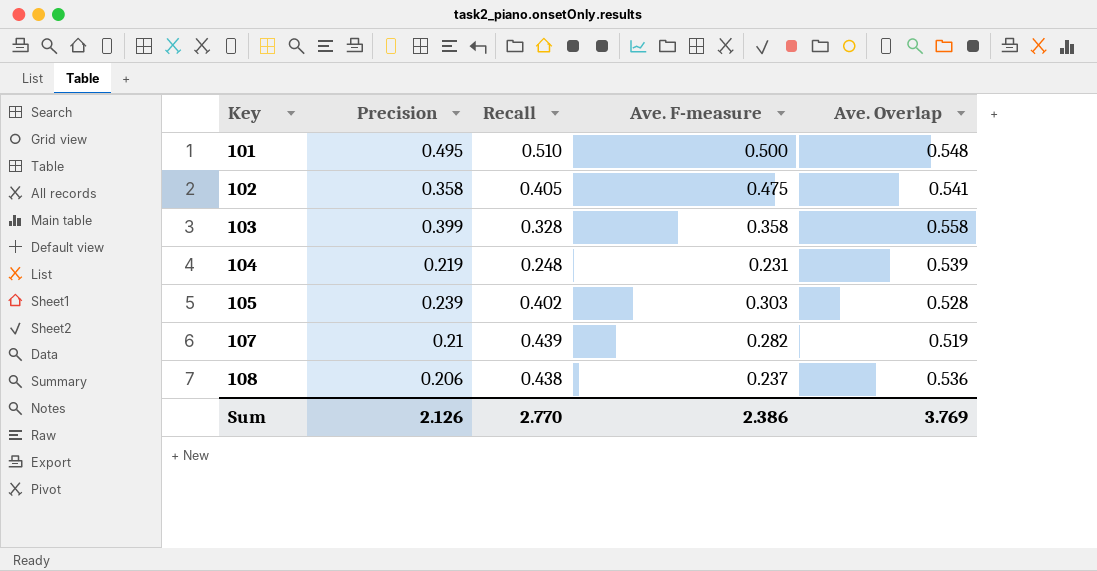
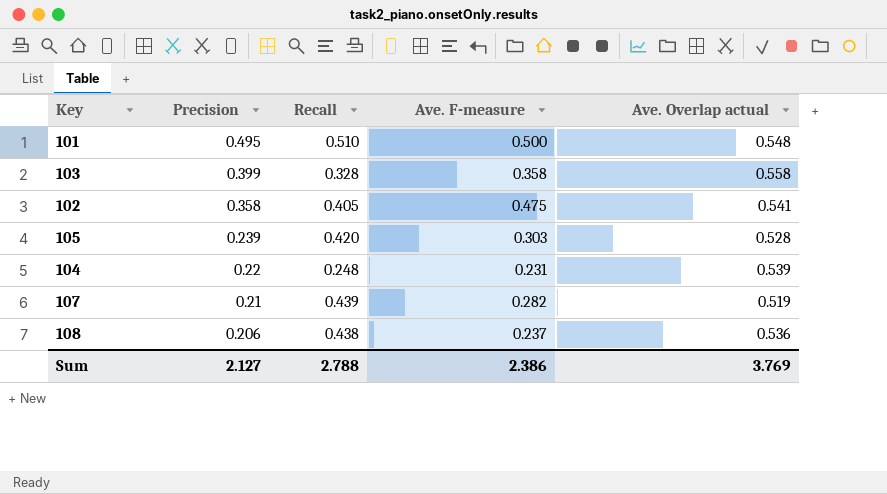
row order: Key ascending -> Precision descending
column name: Ave. Overlap -> Ave. Overlap actual
105 | Recall: 0.402 -> 0.420
104 | Precision: 0.219 -> 0.22
Sum | Precision: 2.126 -> 2.127
Sum | Recall: 2.770 -> 2.788

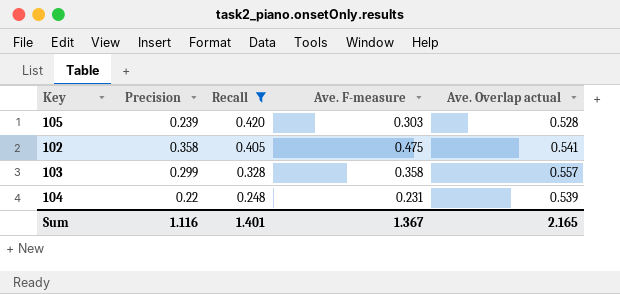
filter: none -> Recall <= 0.420
row order: Precision descending -> Recall descending
103 | Precision: 0.399 -> 0.299
103 | Ave. Overlap actual: 0.558 -> 0.557
Sum | Precision: 2.127 -> 1.116
Sum | Recall: 2.788 -> 1.401
Sum | Ave. F-measure: 2.386 -> 1.367
Sum | Ave. Overlap actual: 3.769 -> 2.165

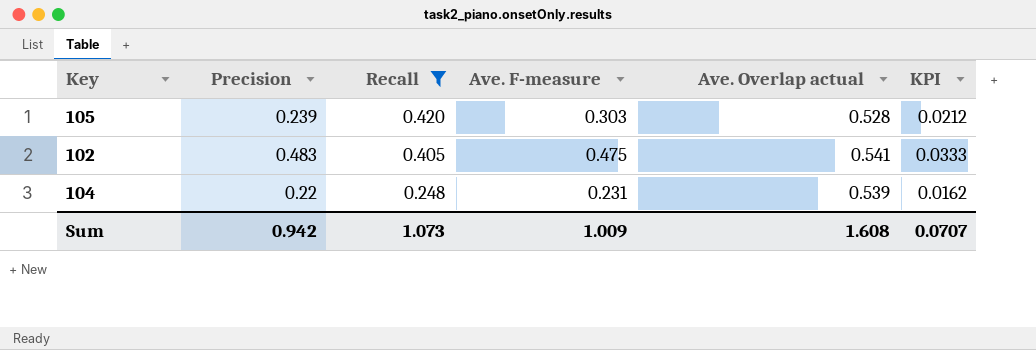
column KPI | formula: none -> [Ave. F-measure] * 0.07
row 103: 0.299 | 0.328 | 0.358 | 0.557 -> none
102 | Precision: 0.358 -> 0.483
Sum | Precision: 1.116 -> 0.942
Sum | Recall: 1.401 -> 1.073
Sum | Ave. F-measure: 1.367 -> 1.009
Sum | Ave. Overlap actual: 2.165 -> 1.608

